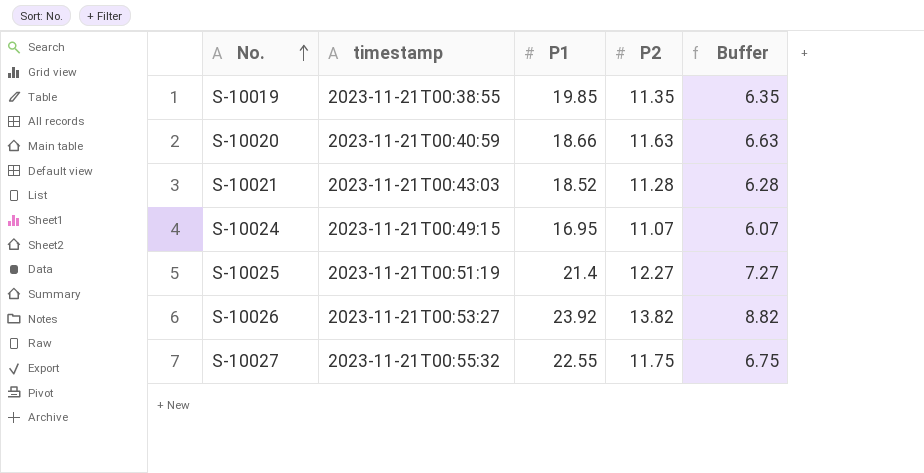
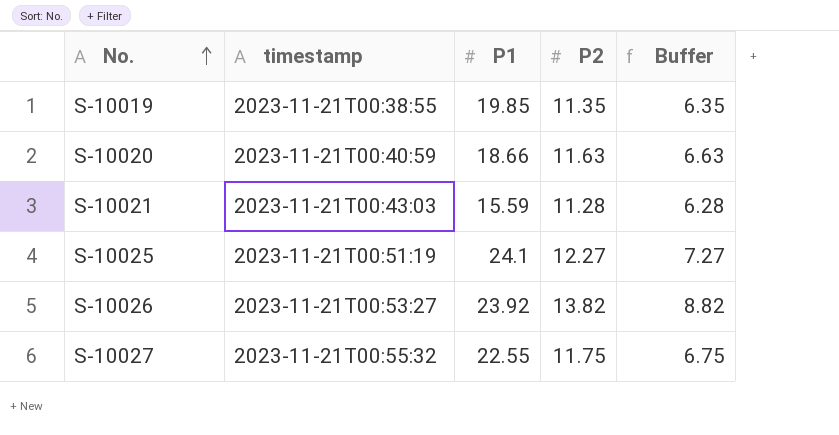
row S-10024: 2023-11-21T00:49:15 | 16.95 | 11.07 | 6.07 -> none
S-10021 | P1: 18.52 -> 15.59
S-10025 | P1: 21.4 -> 24.1

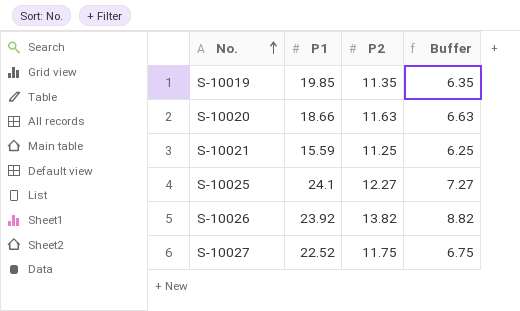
column timestamp | position: 2 -> none
S-10021 | P2: 11.28 -> 11.25
S-10021 | Buffer: 6.28 -> 6.25
S-10027 | P1: 22.55 -> 22.52

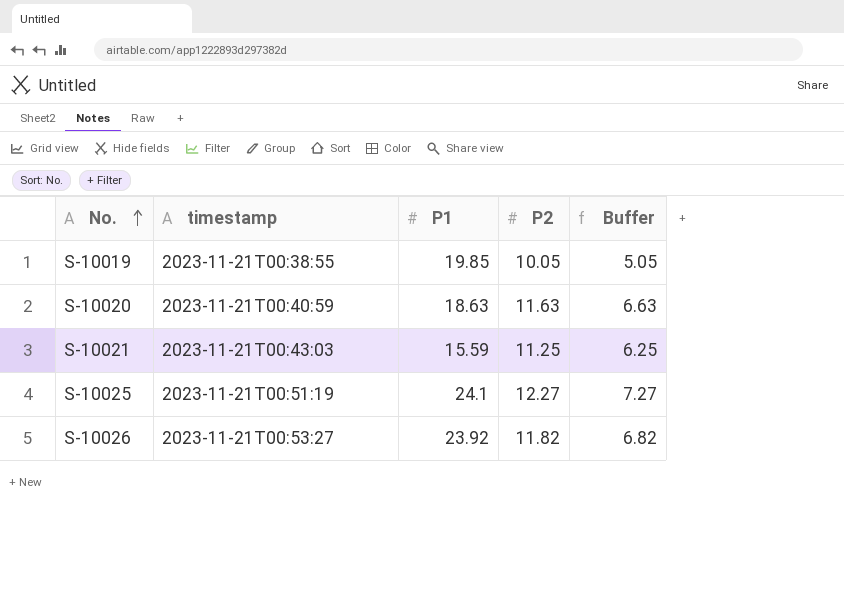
column timestamp | position: none -> 2
row S-10027: 22.52 | 11.75 | 6.75 -> none
S-10019 | P2: 11.35 -> 10.05
S-10019 | Buffer: 6.35 -> 5.05
S-10020 | P1: 18.66 -> 18.63
S-10026 | P2: 13.82 -> 11.82
S-10026 | Buffer: 8.82 -> 6.82

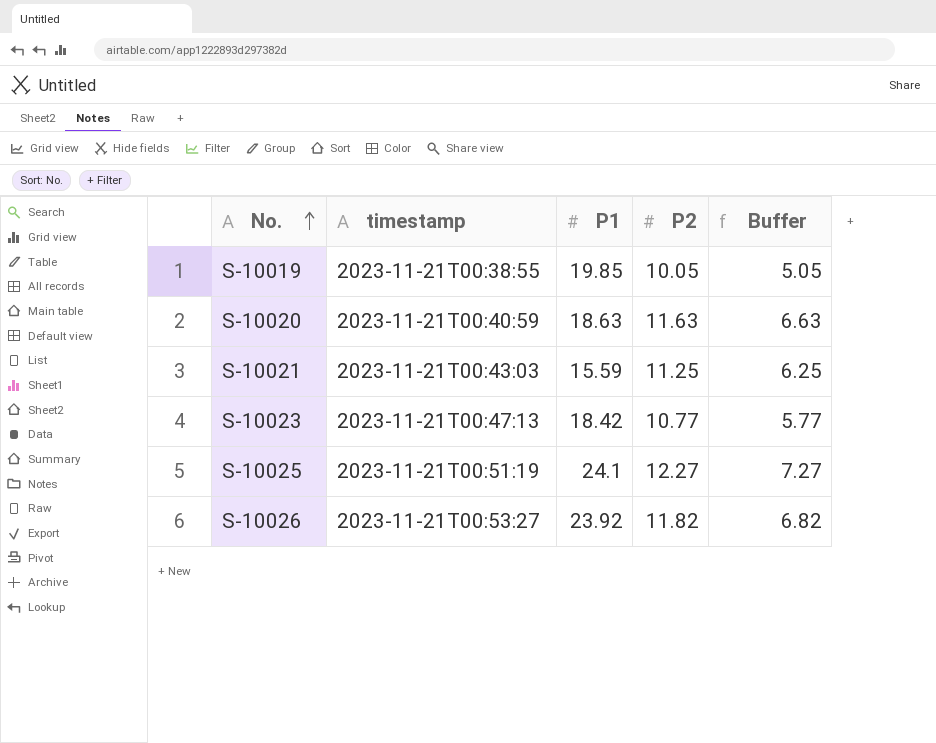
row S-10023: none -> 2023-11-21T00:47:13 | 18.42 | 10.77 | 5.77

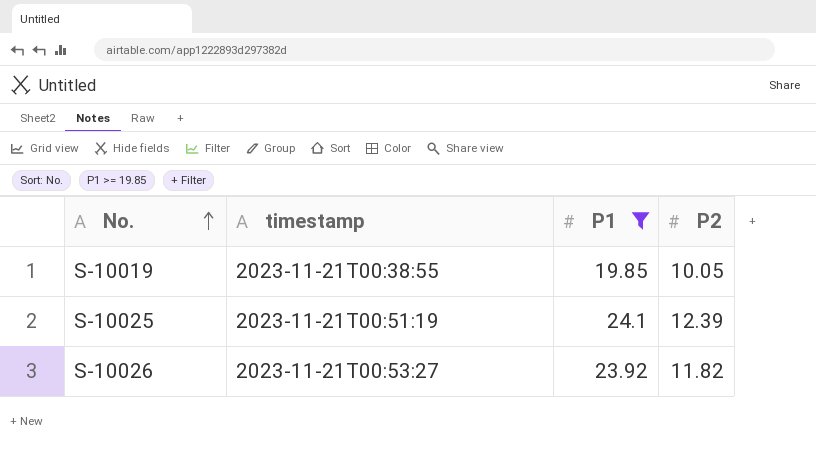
filter: none -> P1 >= 19.85
column Buffer | formula: [P2] - 5 -> none
S-10025 | P2: 12.27 -> 12.39

